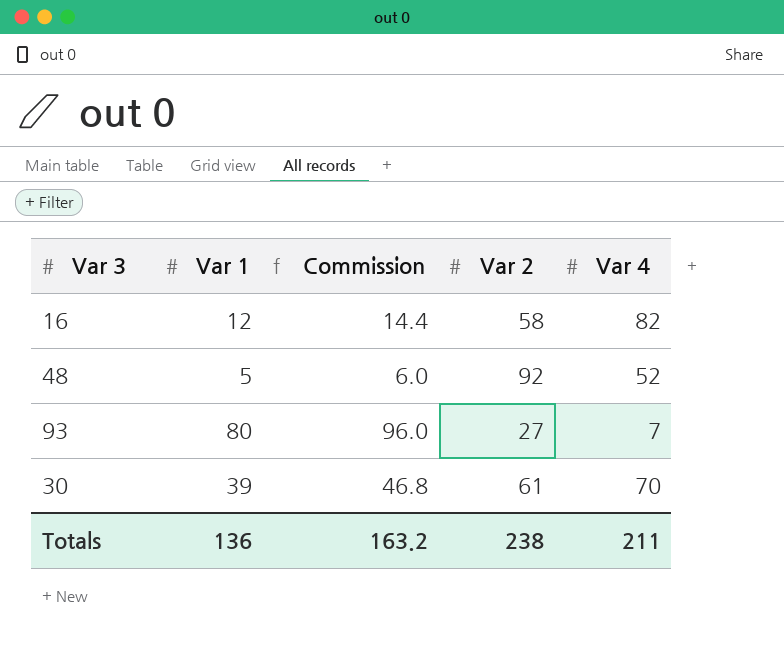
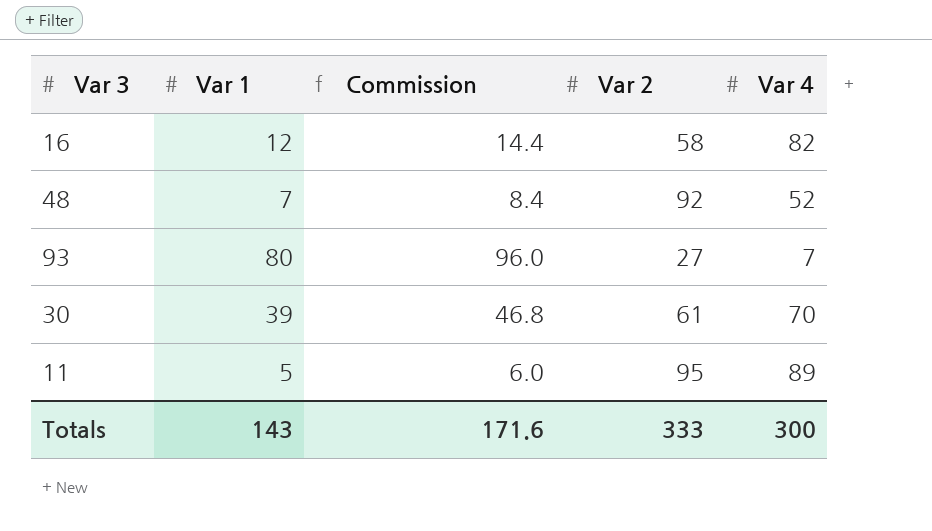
48 | Var 1: 5 -> 7
48 | Commission: 6.0 -> 8.4
row 11: none -> 5 | 6.0 | 95 | 89
Totals | Var 1: 136 -> 143
Totals | Commission: 163.2 -> 171.6
Totals | Var 2: 238 -> 333
Totals | Var 4: 211 -> 300

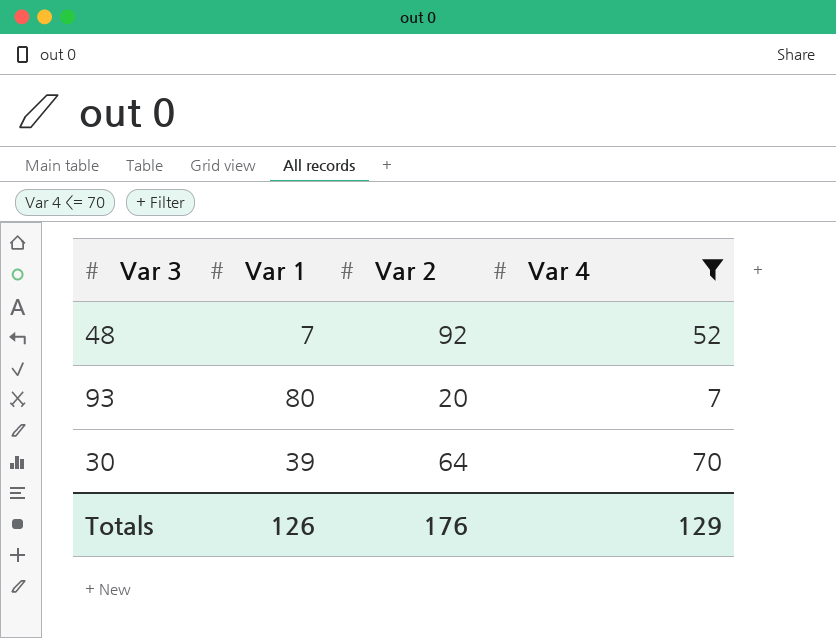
filter: none -> Var 4 <= 70
column Commission | formula: [Var 1] * 1.2 -> none
93 | Var 2: 27 -> 20
30 | Var 2: 61 -> 64
Totals | Var 1: 143 -> 126
Totals | Var 2: 333 -> 176
Totals | Var 4: 300 -> 129

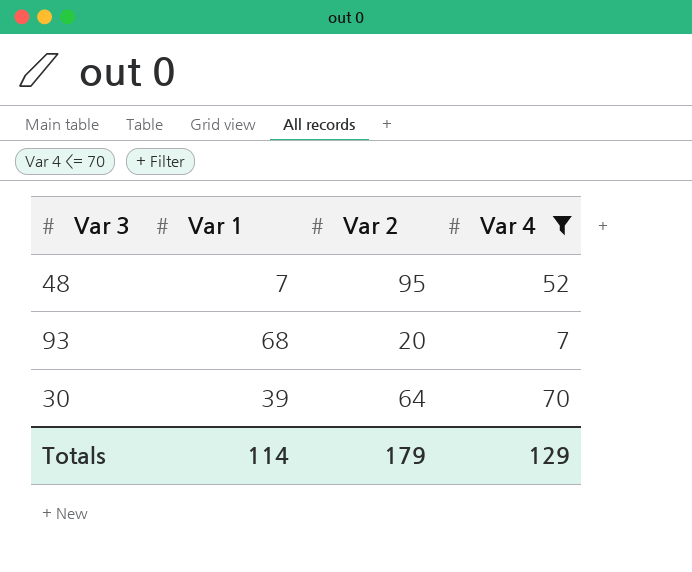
48 | Var 2: 92 -> 95
93 | Var 1: 80 -> 68
Totals | Var 1: 126 -> 114
Totals | Var 2: 176 -> 179

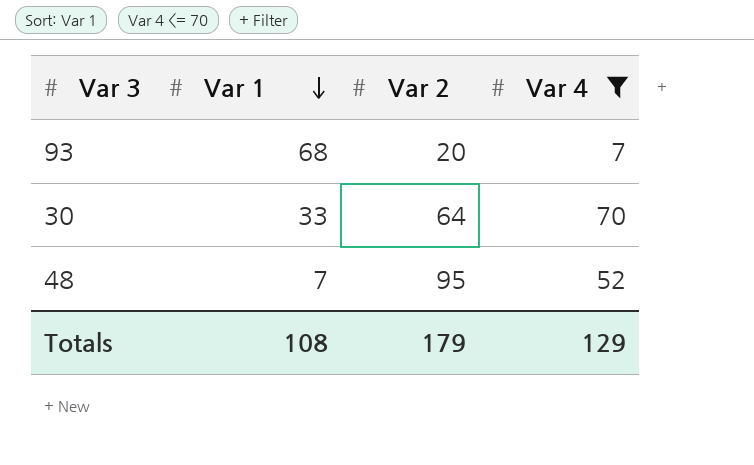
row order: none -> Var 1 descending
30 | Var 1: 39 -> 33
Totals | Var 1: 114 -> 108

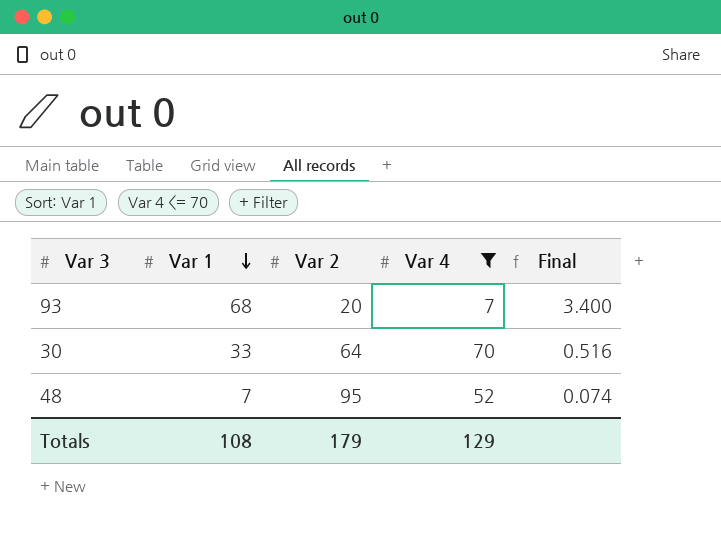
column Final | formula: none -> [Var 1] / [Var 2]

